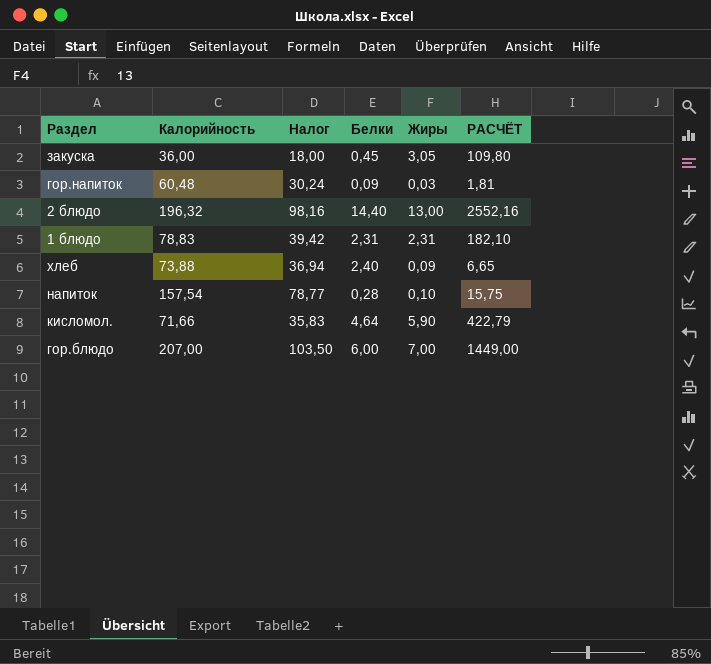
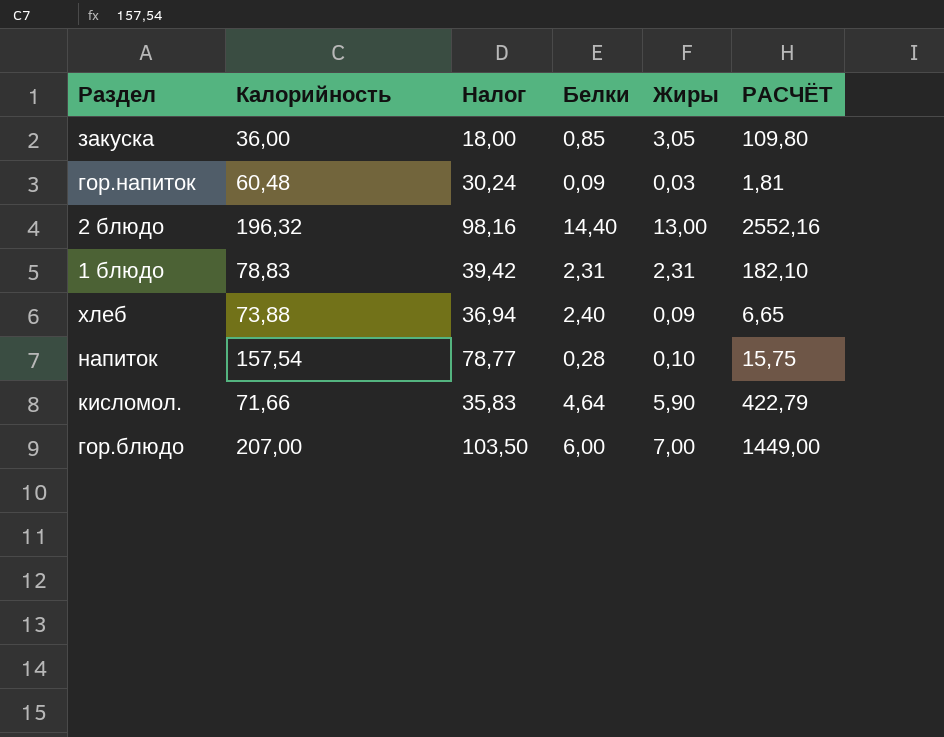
закуска | Белки: 0,45 -> 0,85

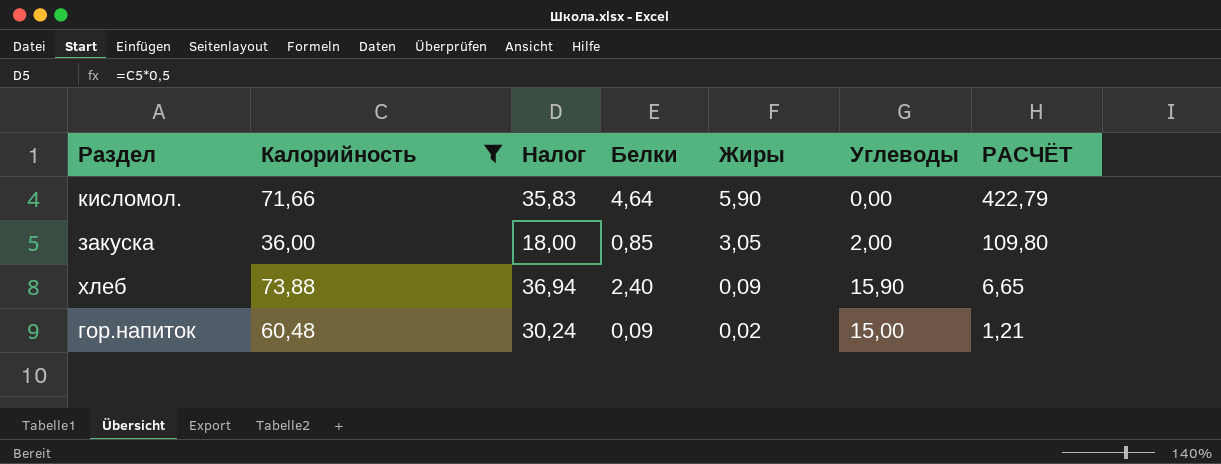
filter: none -> Калорийность <= 73,88
row order: none -> Жиры descending
column Углеводы | position: none -> 6
гор.напиток | Жиры: 0,03 -> 0,02
гор.напиток | РАСЧЁТ: 1,81 -> 1,21

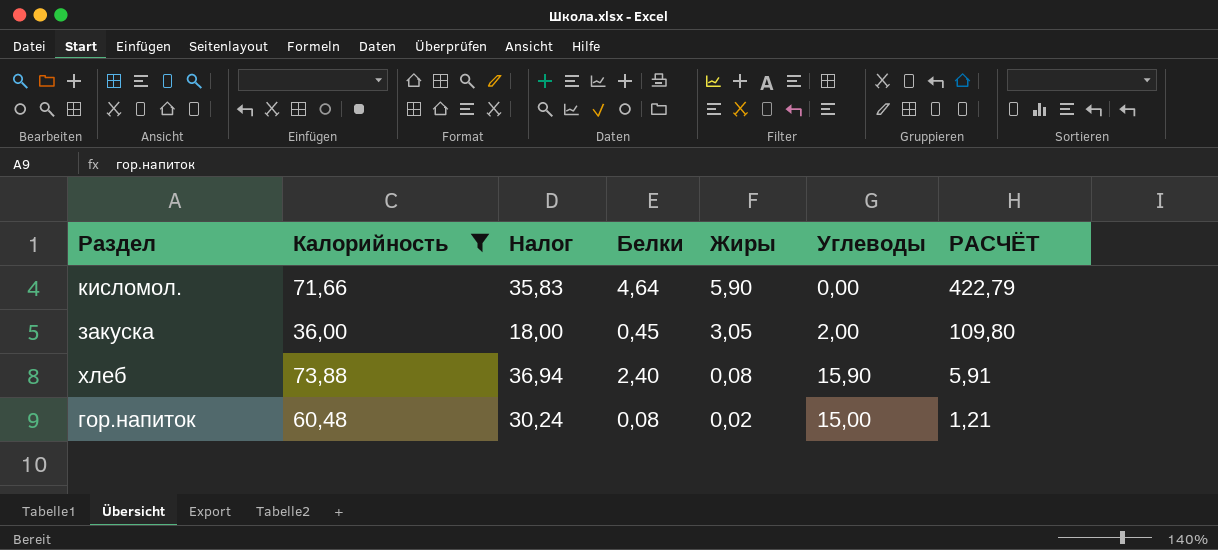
закуска | Белки: 0,85 -> 0,45
хлеб | Жиры: 0,09 -> 0,08
хлеб | РАСЧЁТ: 6,65 -> 5,91
гор.напиток | Белки: 0,09 -> 0,08

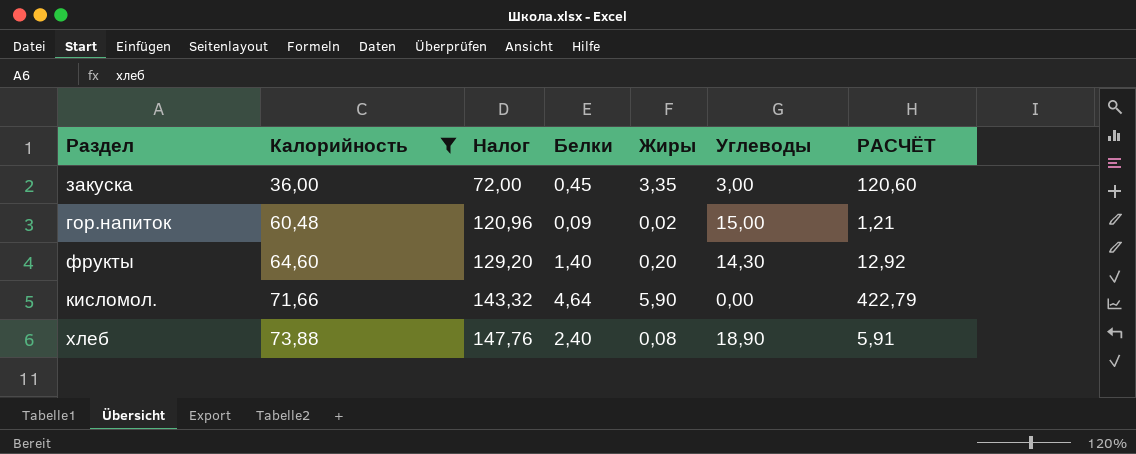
row order: Жиры descending -> Калорийность ascending
column Налог | formula: [Калорийность] * 0,5 -> [Калорийность] * 2
закуска | Жиры: 3,05 -> 3,35
закуска | Углеводы: 2,00 -> 3,00
закуска | РАСЧЁТ: 109,80 -> 120,60
гор.напиток | Белки: 0,08 -> 0,09
row фрукты: none -> 64,60 | 129,20 | 1,40 | 0,20 | 14,30 | 12,92
хлеб | Углеводы: 15,90 -> 18,90

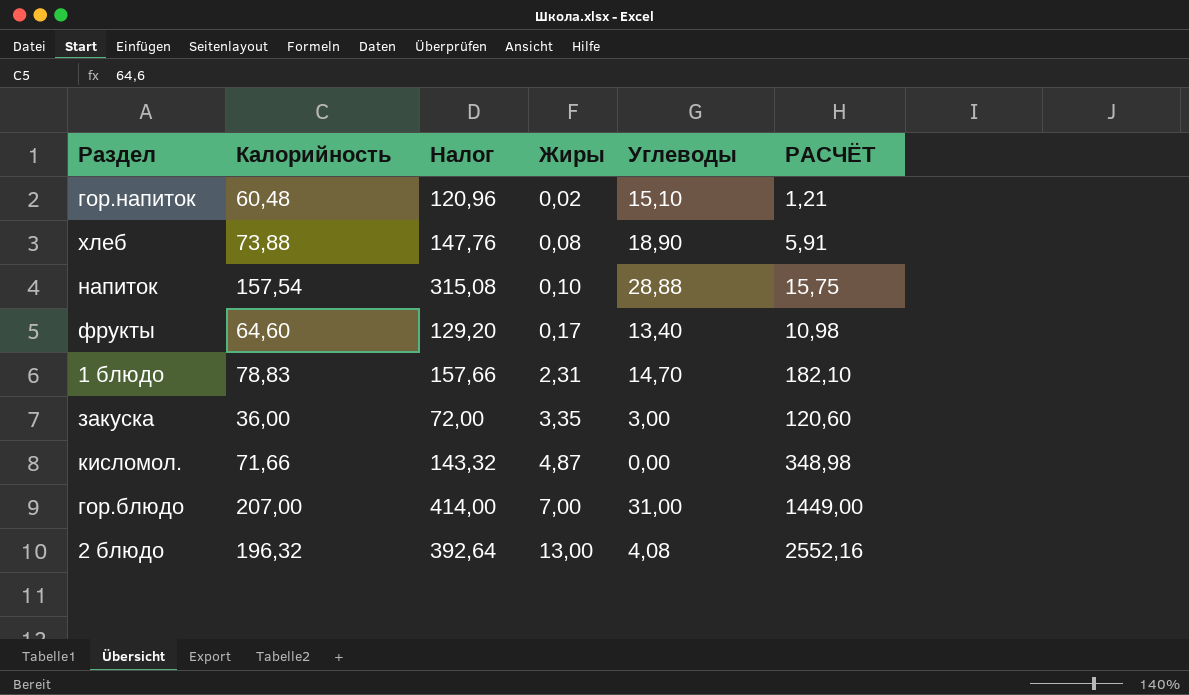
filter: Калорийность <= 73,88 -> none
row order: Калорийность ascending -> Жиры ascending
column Белки | position: 4 -> none
гор.напиток | Углеводы: 15,00 -> 15,10
фрукты | Жиры: 0,20 -> 0,17
фрукты | Углеводы: 14,30 -> 13,40
фрукты | РАСЧЁТ: 12,92 -> 10,98
кисломол. | Жиры: 5,90 -> 4,87
кисломол. | РАСЧЁТ: 422,79 -> 348,98

